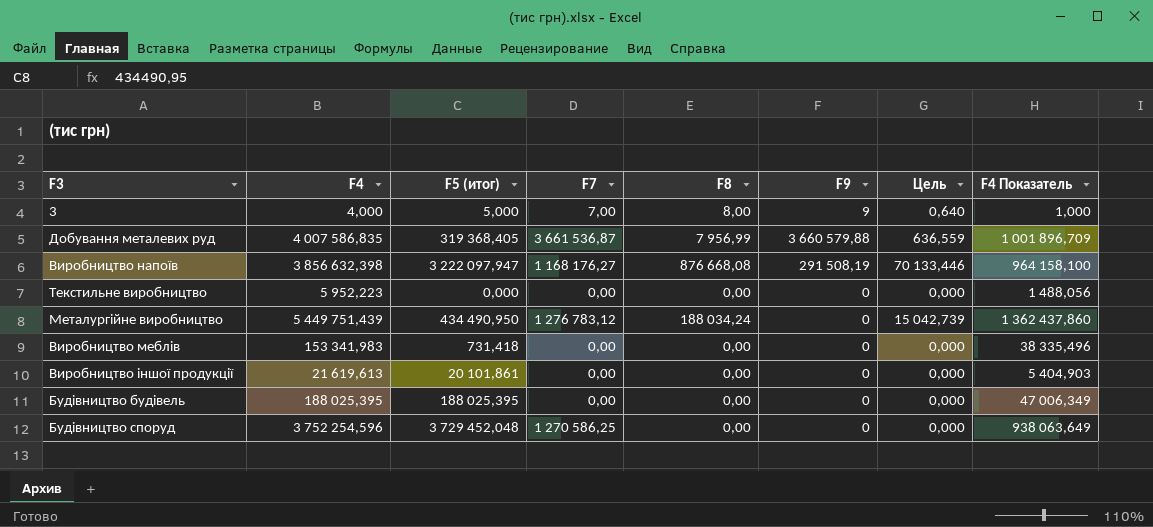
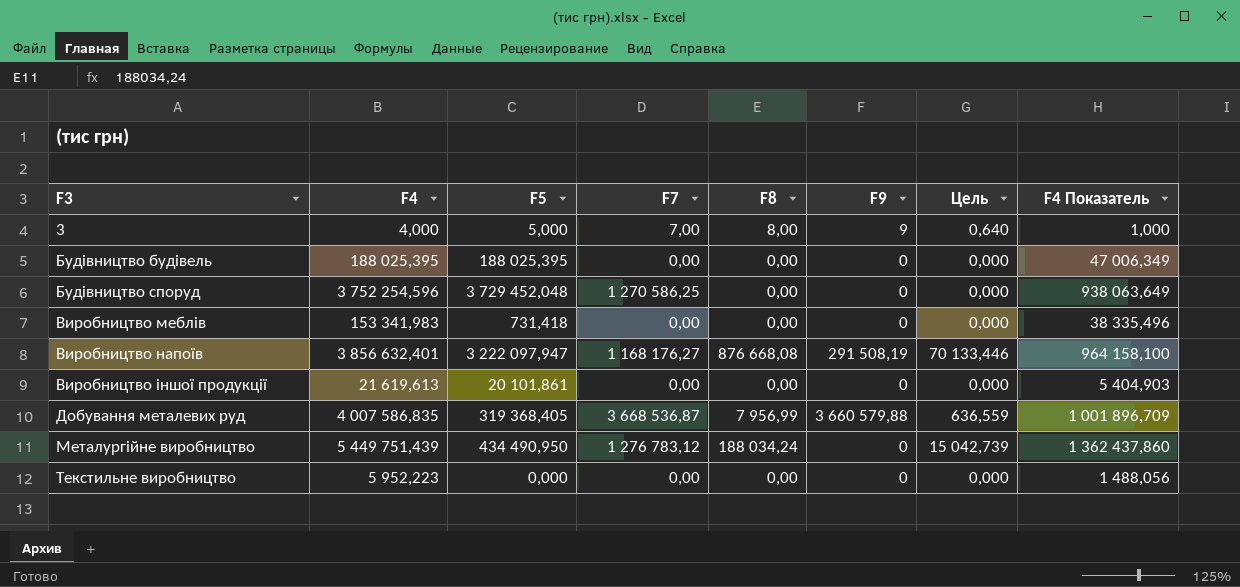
row order: none -> F3 ascending
column name: F5 (итог) -> F5
Виробництво напоїв | F4: 3 856 632,398 -> 3 856 632,401
Добування металевих руд | F7: 3 661 536,87 -> 3 668 536,87

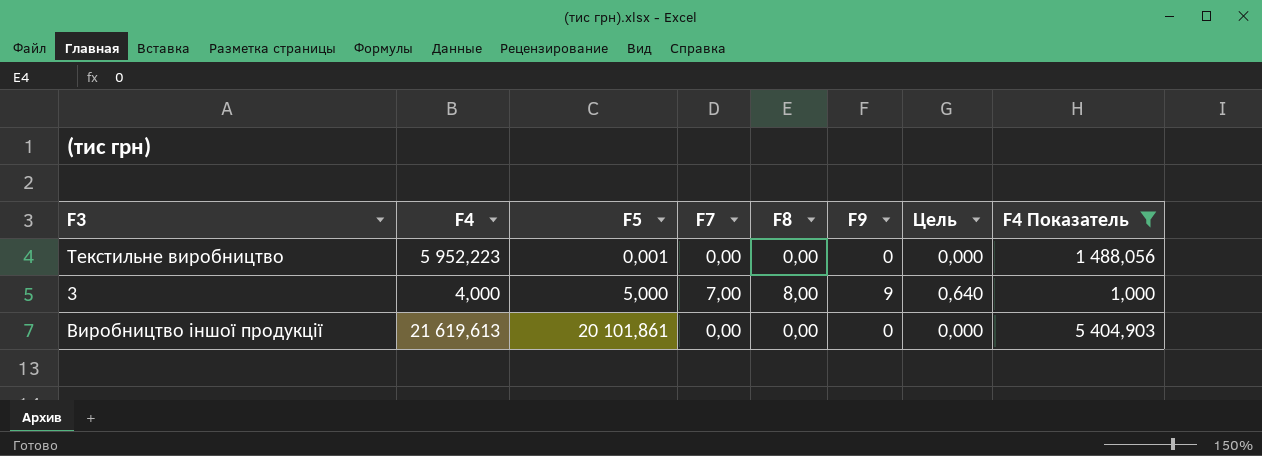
filter: none -> F4 Показатель <= 5 404,903
row order: F3 ascending -> F5 ascending
Текстильне виробництво | F5: 0,000 -> 0,001

